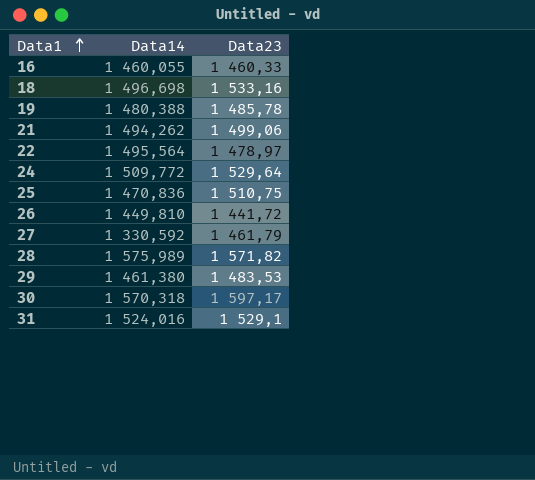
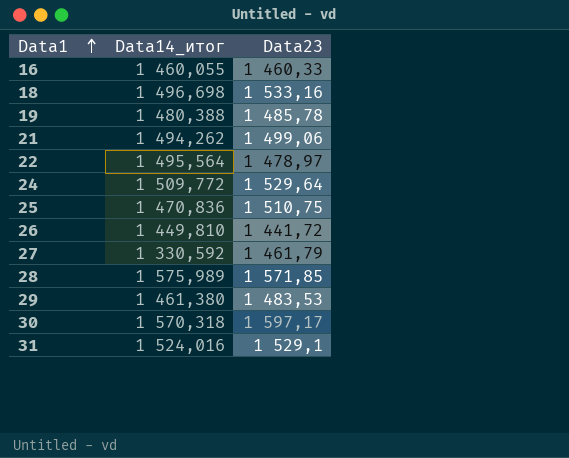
column name: Data14 -> Data14_итог
28 | Data23: 1 571,82 -> 1 571,85

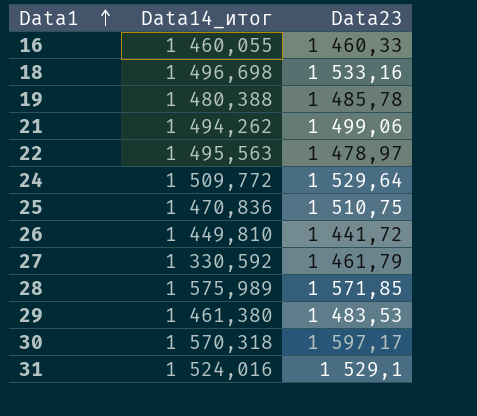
22 | Data14_итог: 1 495,564 -> 1 495,563

